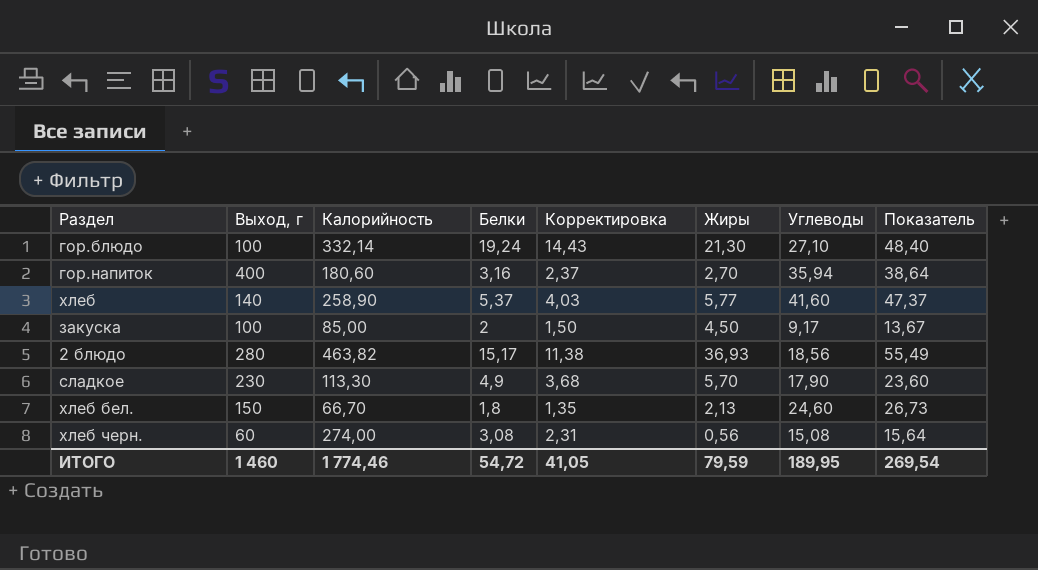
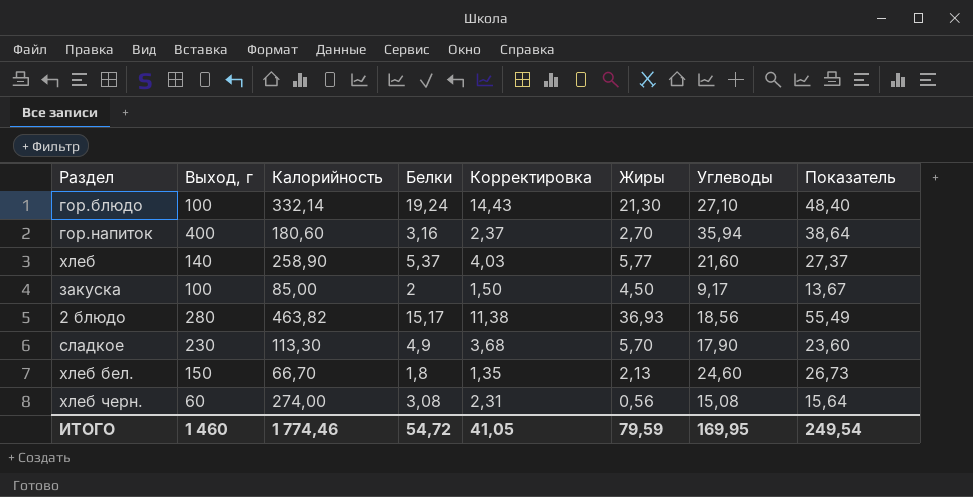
хлеб | Углеводы: 41,60 -> 21,60
хлеб | Показатель: 47,37 -> 27,37
ИТОГО | Углеводы: 189,95 -> 169,95
ИТОГО | Показатель: 269,54 -> 249,54

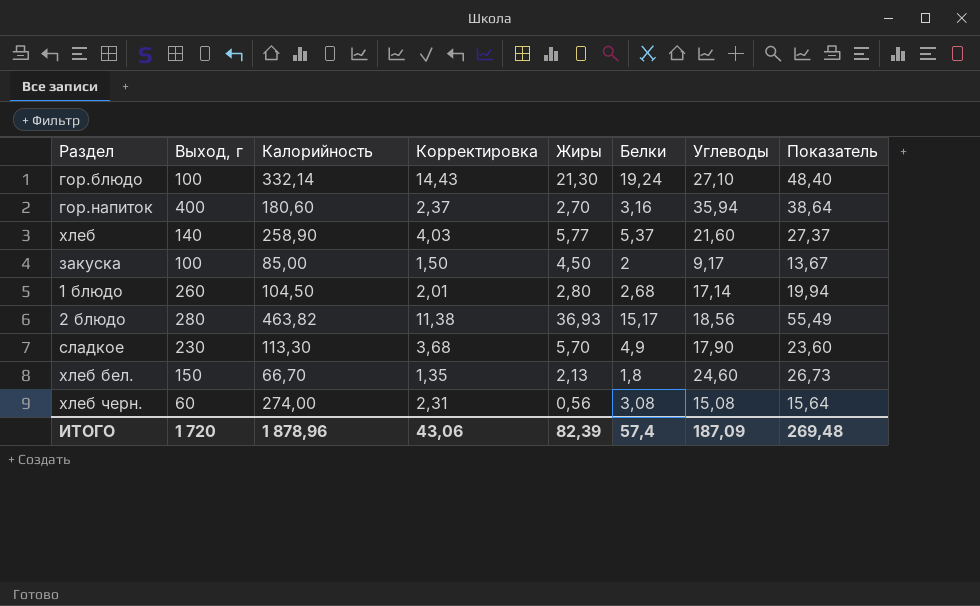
column Белки | position: 4 -> 6
row 1 блюдо: none -> 260 | 104,50 | 2,01 | 2,80 | 2,68 | 17,14 | 19,94
ИТОГО | Выход, г: 1 460 -> 1 720
ИТОГО | Калорийность: 1 774,46 -> 1 878,96
ИТОГО | Корректировка: 41,05 -> 43,06
ИТОГО | Жиры: 79,59 -> 82,39
ИТОГО | Белки: 54,72 -> 57,4
ИТОГО | Углеводы: 169,95 -> 187,09
ИТОГО | Показатель: 249,54 -> 269,48

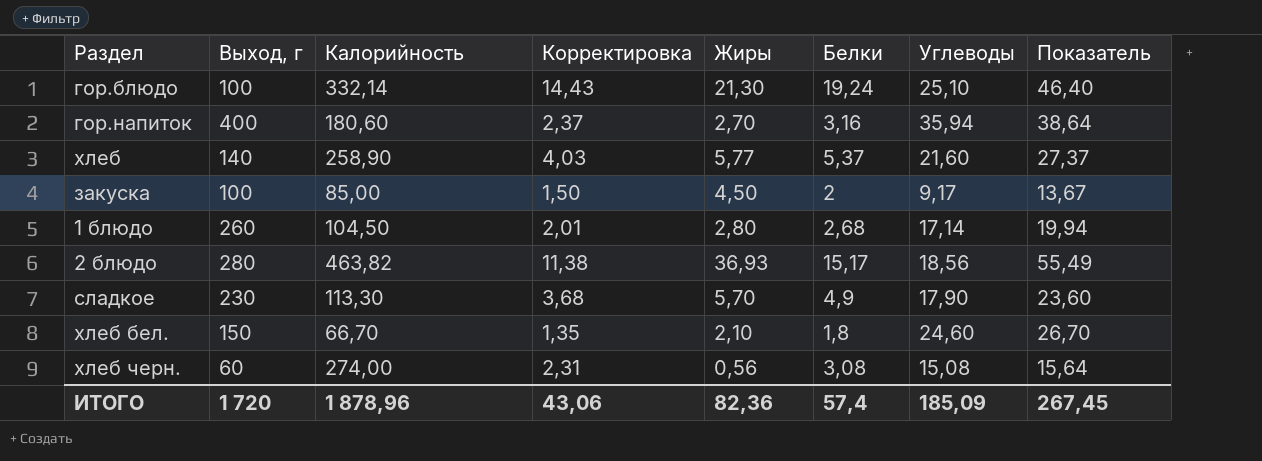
гор.блюдо | Углеводы: 27,10 -> 25,10
гор.блюдо | Показатель: 48,40 -> 46,40
хлеб бел. | Жиры: 2,13 -> 2,10
хлеб бел. | Показатель: 26,73 -> 26,70
ИТОГО | Жиры: 82,39 -> 82,36
ИТОГО | Углеводы: 187,09 -> 185,09
ИТОГО | Показатель: 269,48 -> 267,45

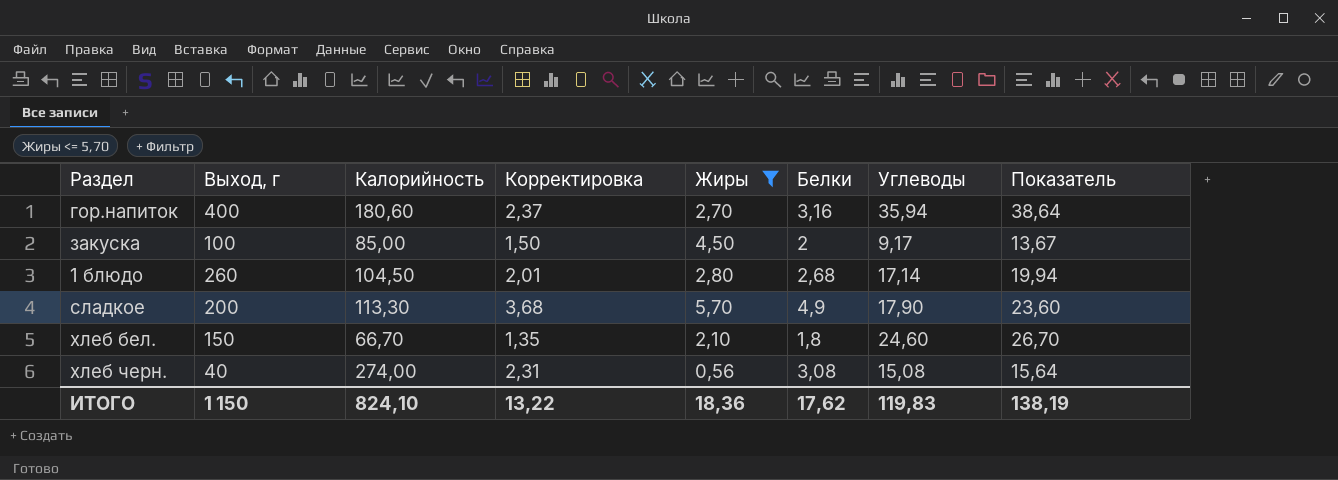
filter: none -> Жиры <= 5,70
сладкое | Выход, г: 230 -> 200
хлеб черн. | Выход, г: 60 -> 40
ИТОГО | Выход, г: 1 720 -> 1 150
ИТОГО | Калорийность: 1 878,96 -> 824,10
ИТОГО | Корректировка: 43,06 -> 13,22
ИТОГО | Жиры: 82,36 -> 18,36
ИТОГО | Белки: 57,4 -> 17,62
ИТОГО | Углеводы: 185,09 -> 119,83
ИТОГО | Показатель: 267,45 -> 138,19

